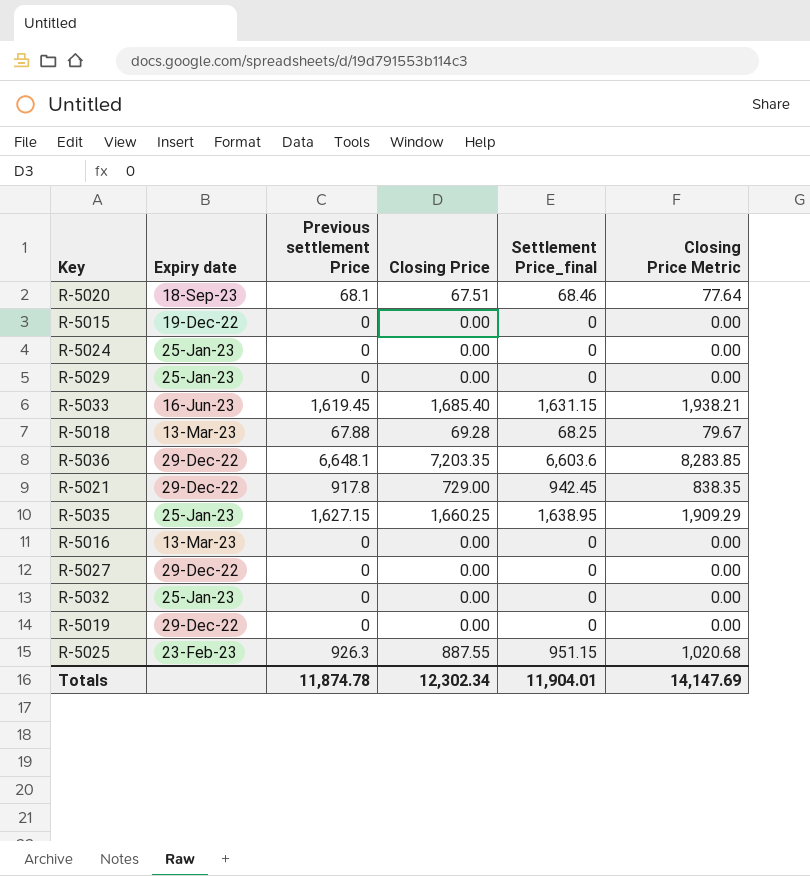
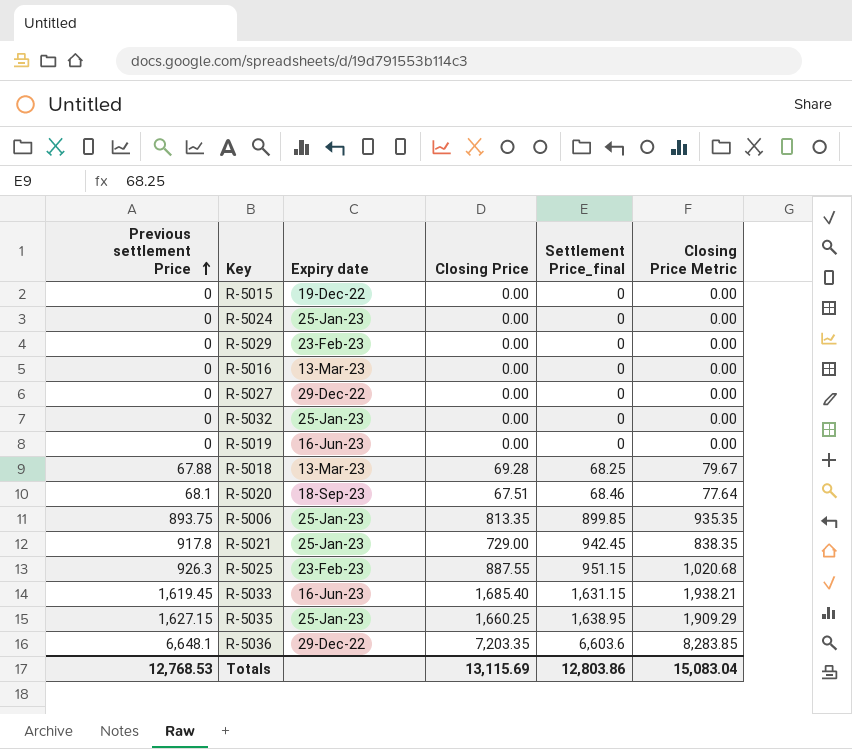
row order: none -> Previous settlement Price ascending
column Previous settlement Price | position: 3 -> 1
R-5029 | Expiry date: 25-Jan-23 -> 23-Feb-23
R-5019 | Expiry date: 29-Dec-22 -> 16-Jun-23
row R-5006: none -> 893.75 | 25-Jan-23 | 813.35 | 899.85 | 935.35
R-5021 | Expiry date: 29-Dec-22 -> 25-Jan-23
Totals | Previous settlement Price: 11,874.78 -> 12,768.53
Totals | Closing Price: 12,302.34 -> 13,115.69
Totals | Settlement Price_final: 11,904.01 -> 12,803.86
Totals | Closing Price Metric: 14,147.69 -> 15,083.04

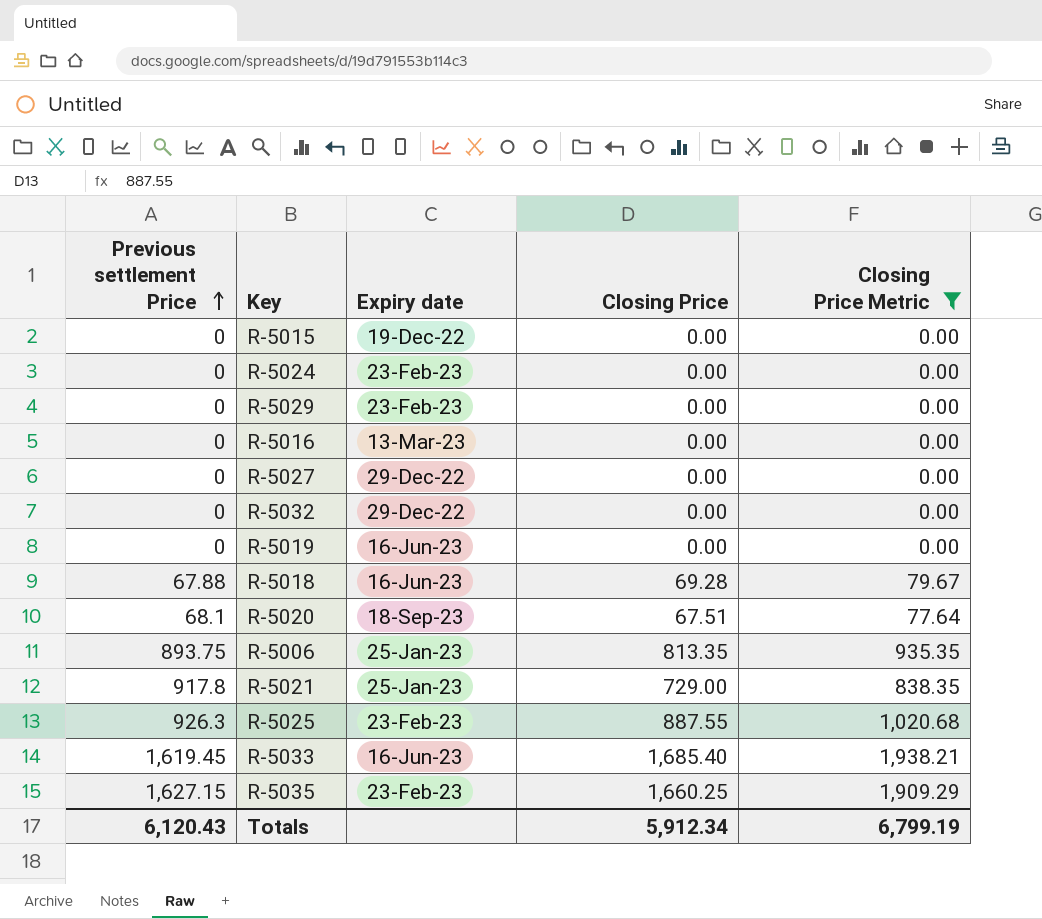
filter: none -> Closing Price Metric != 8,283.85
column Settlement Price_final | position: 5 -> none
R-5024 | Expiry date: 25-Jan-23 -> 23-Feb-23
R-5032 | Expiry date: 25-Jan-23 -> 29-Dec-22
R-5018 | Expiry date: 13-Mar-23 -> 16-Jun-23
R-5035 | Expiry date: 25-Jan-23 -> 23-Feb-23
Totals | Previous settlement Price: 12,768.53 -> 6,120.43
Totals | Closing Price: 13,115.69 -> 5,912.34
Totals | Closing Price Metric: 15,083.04 -> 6,799.19

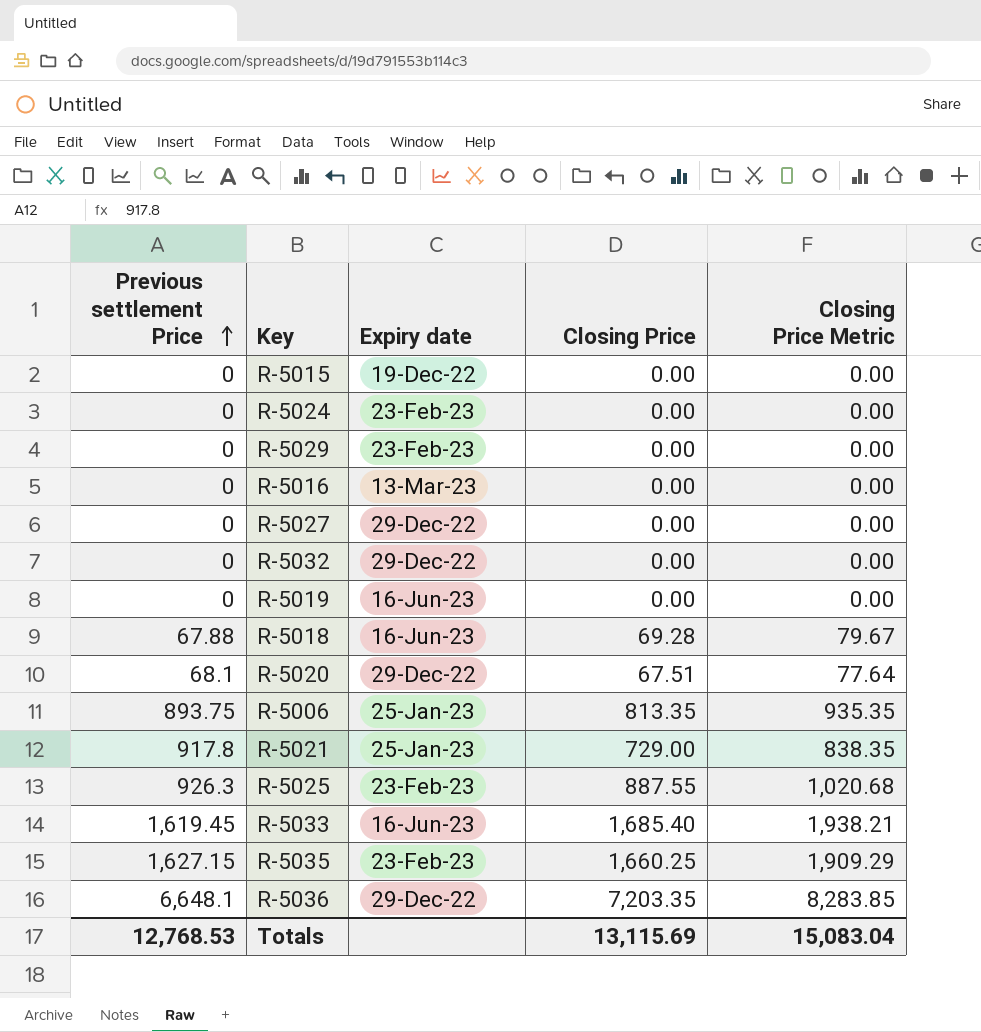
filter: Closing Price Metric != 8,283.85 -> none
R-5020 | Expiry date: 18-Sep-23 -> 29-Dec-22
Totals | Previous settlement Price: 6,120.43 -> 12,768.53
Totals | Closing Price: 5,912.34 -> 13,115.69
Totals | Closing Price Metric: 6,799.19 -> 15,083.04

